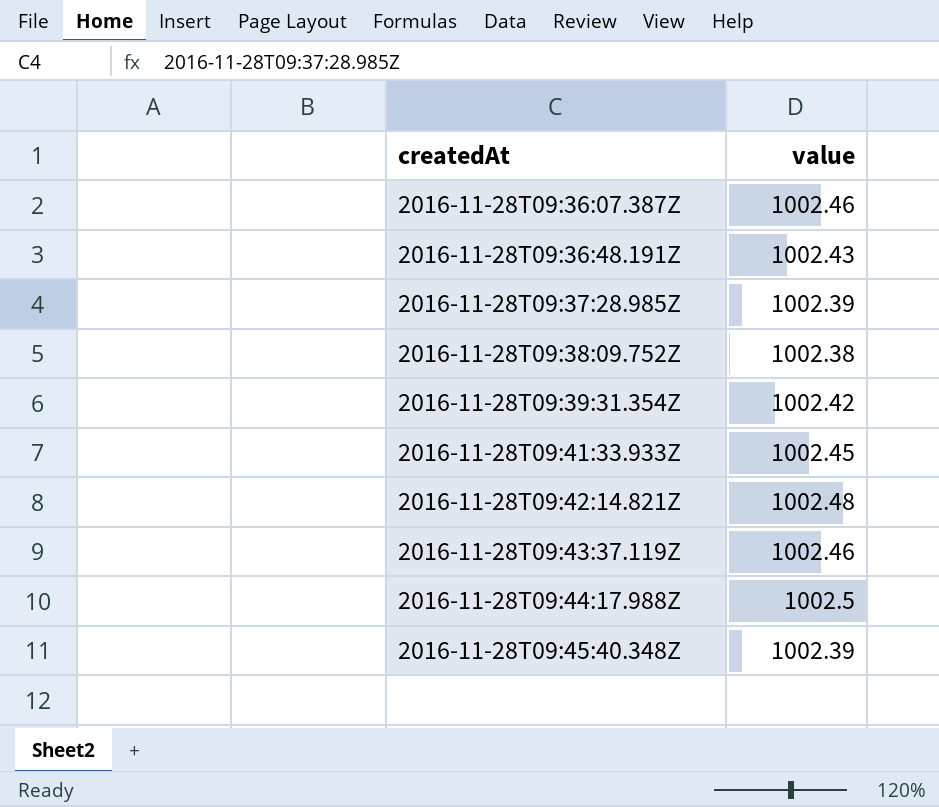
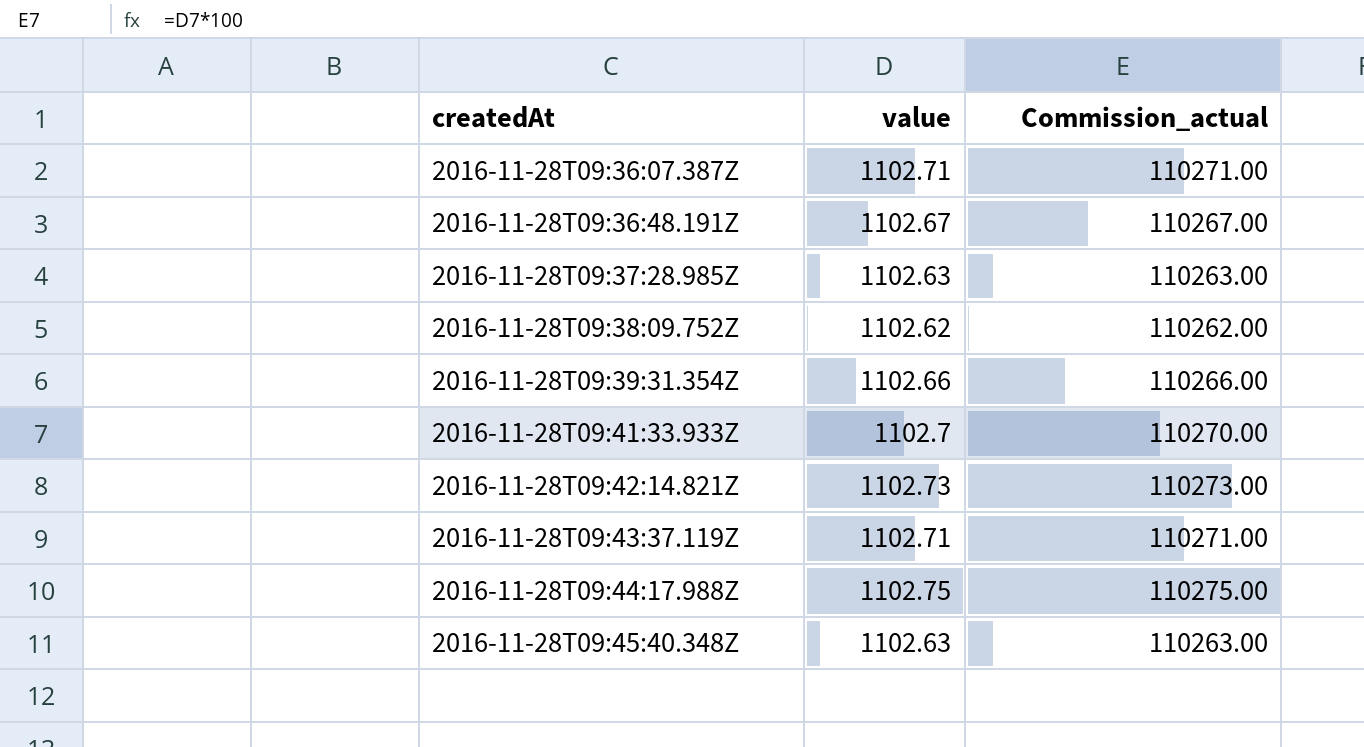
column Commission_actual | formula: none -> [value] * 100
2016-11-28T09:36:07.387Z | value: 1002.46 -> 1102.71
2016-11-28T09:36:48.191Z | value: 1002.43 -> 1102.67
2016-11-28T09:37:28.985Z | value: 1002.39 -> 1102.63
2016-11-28T09:38:09.752Z | value: 1002.38 -> 1102.62
2016-11-28T09:39:31.354Z | value: 1002.42 -> 1102.66
2016-11-28T09:41:33.933Z | value: 1002.45 -> 1102.7
2016-11-28T09:42:14.821Z | value: 1002.48 -> 1102.73
2016-11-28T09:43:37.119Z | value: 1002.46 -> 1102.71
2016-11-28T09:44:17.988Z | value: 1002.5 -> 1102.75
2016-11-28T09:45:40.348Z | value: 1002.39 -> 1102.63

